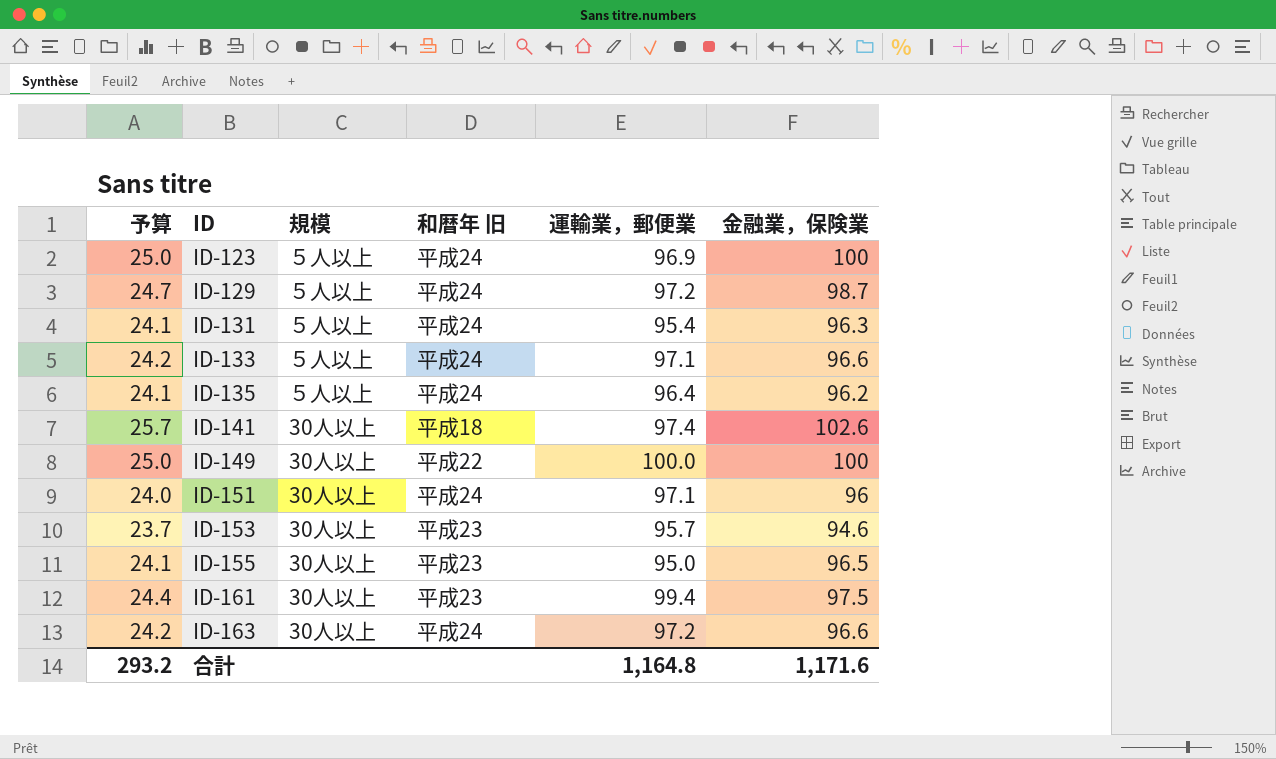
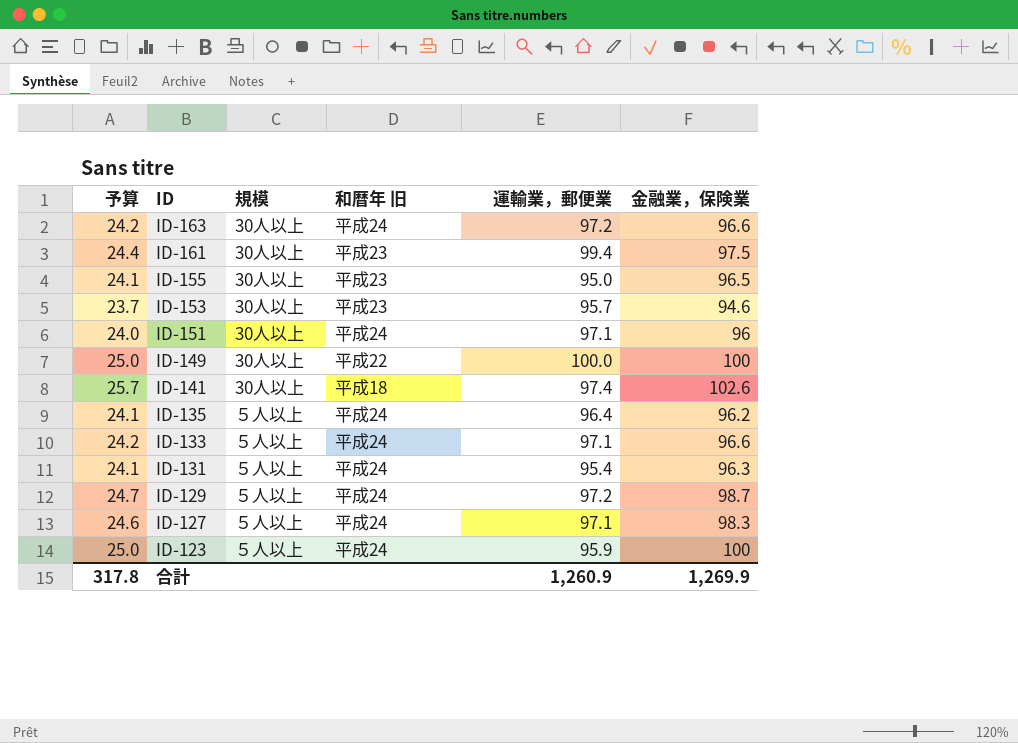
row order: ID ascending -> ID descending
row ID-127: none -> 24.6 | ５人以上 | 平成24 | 97.1 | 98.3
ID-123 | 運輸業，郵便業: 96.9 -> 95.9
合計 | 予算: 293.2 -> 317.8
合計 | 運輸業，郵便業: 1,164.8 -> 1,260.9
合計 | 金融業，保険業: 1,171.6 -> 1,269.9

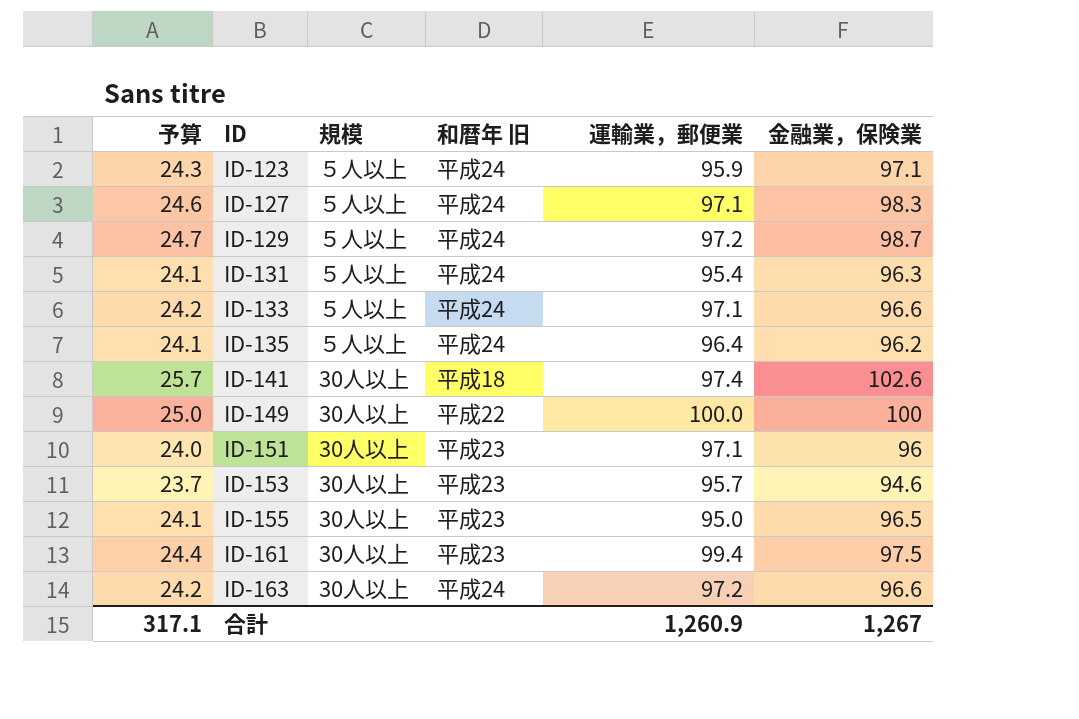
row order: ID descending -> ID ascending
ID-123 | 予算: 25.0 -> 24.3
ID-123 | 金融業，保険業: 100 -> 97.1
ID-151 | 和暦年 旧: 平成24 -> 平成23
合計 | 予算: 317.8 -> 317.1
合計 | 金融業，保険業: 1,269.9 -> 1,267

